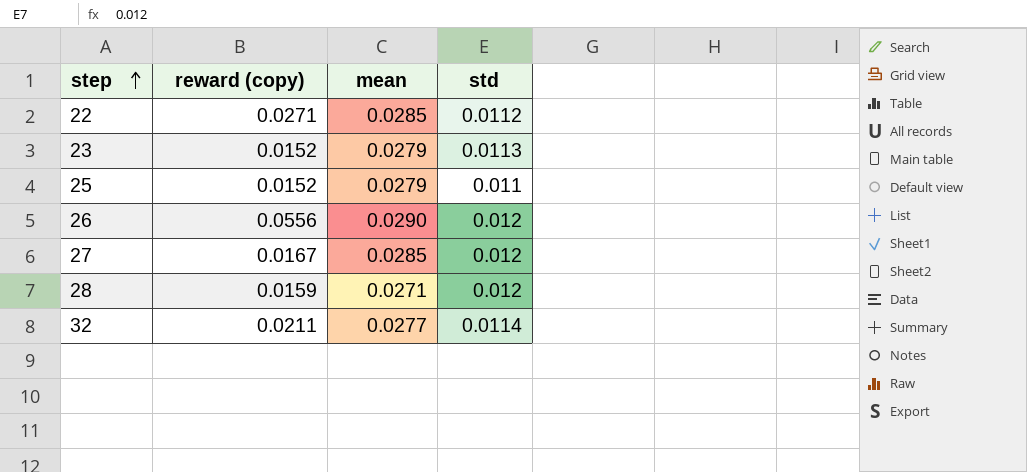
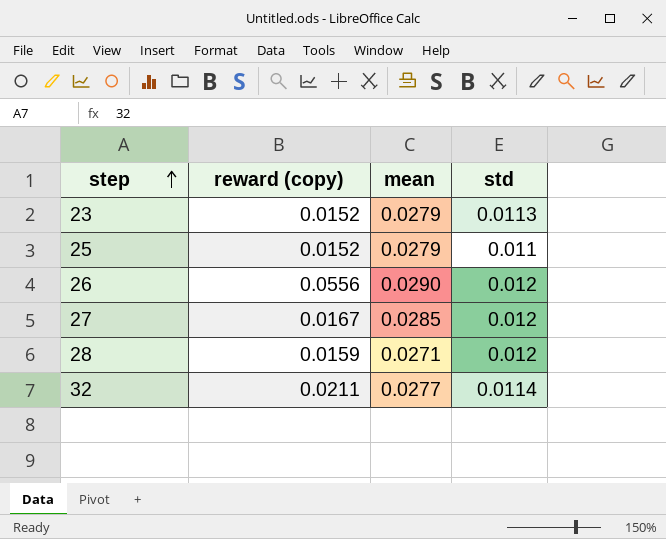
row 22: 0.0271 | 0.0285 | 0.0112 -> none

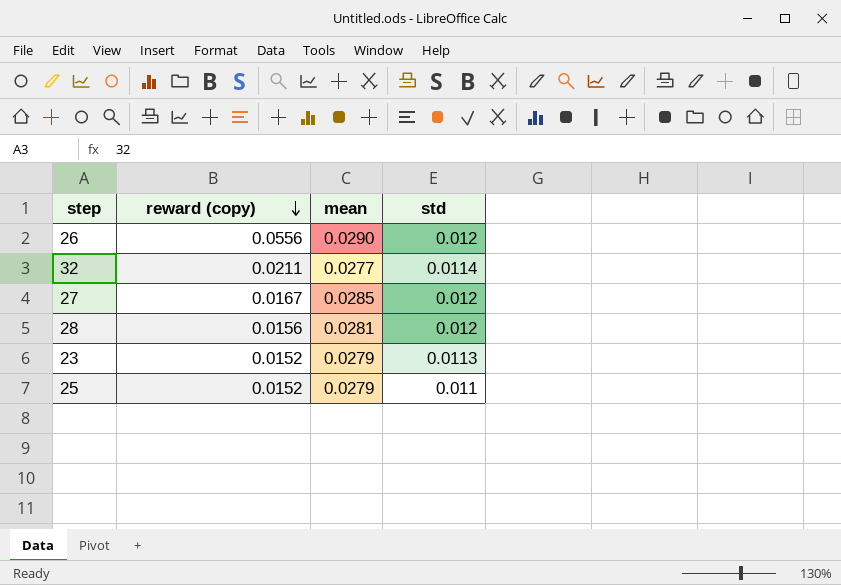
row order: step ascending -> reward (copy) descending
28 | reward (copy): 0.0159 -> 0.0156
28 | mean: 0.0271 -> 0.0281

